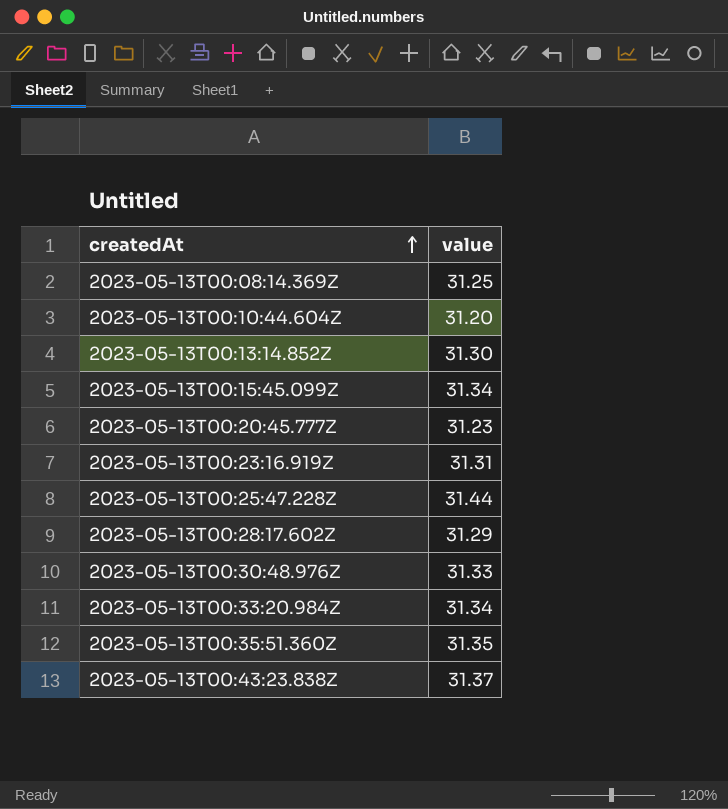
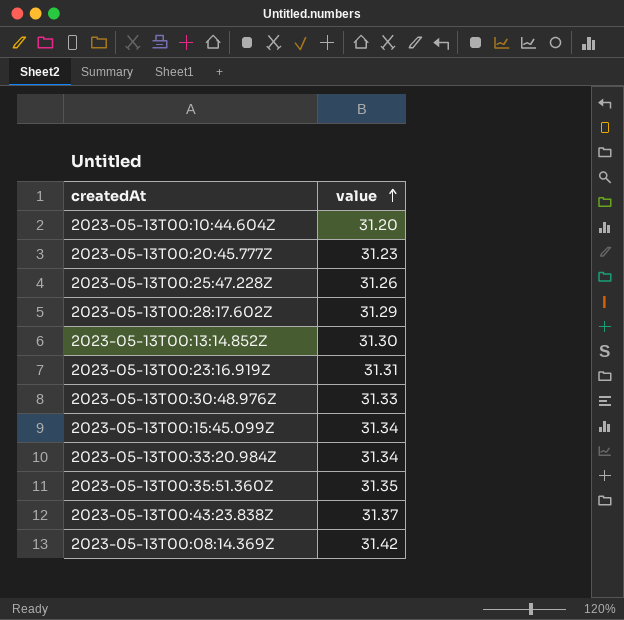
row order: createdAt ascending -> value ascending
2023-05-13T00:25:47.228Z | value: 31.44 -> 31.26
2023-05-13T00:08:14.369Z | value: 31.25 -> 31.42

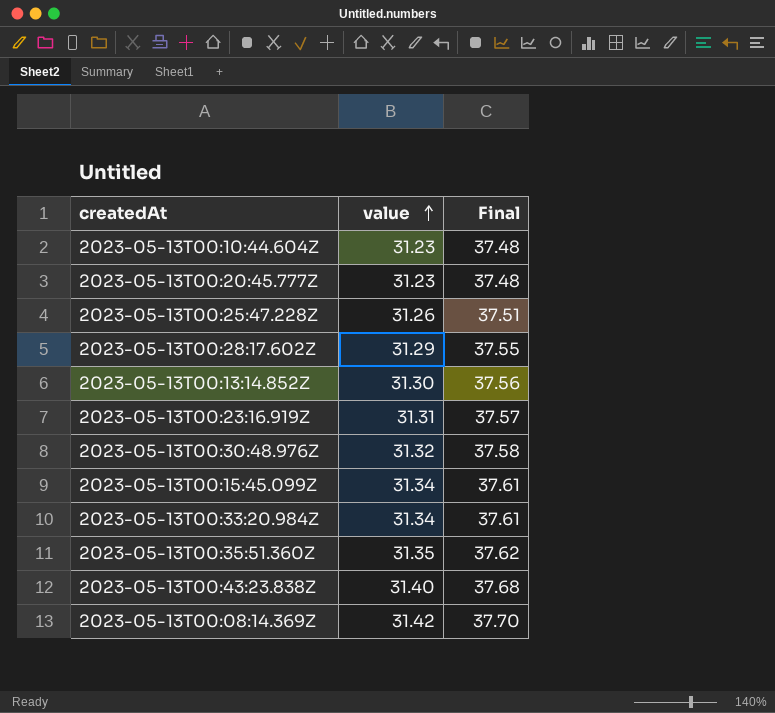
column Final | formula: none -> [value] * 1.2
2023-05-13T00:10:44.604Z | value: 31.20 -> 31.23
2023-05-13T00:30:48.976Z | value: 31.33 -> 31.32
2023-05-13T00:43:23.838Z | value: 31.37 -> 31.40

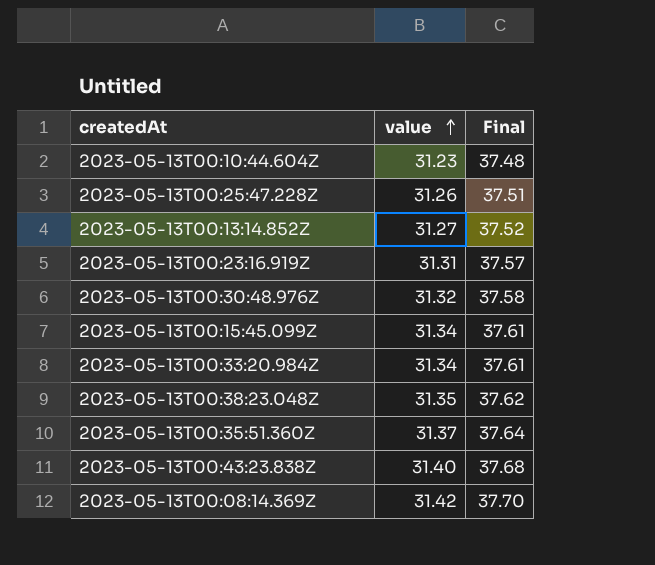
row 2023-05-13T00:20:45.777Z: 31.23 | 37.48 -> none
row 2023-05-13T00:28:17.602Z: 31.29 | 37.55 -> none
2023-05-13T00:13:14.852Z | value: 31.30 -> 31.27
2023-05-13T00:13:14.852Z | Final: 37.56 -> 37.52
row 2023-05-13T00:38:23.048Z: none -> 31.35 | 37.62
2023-05-13T00:35:51.360Z | value: 31.35 -> 31.37
2023-05-13T00:35:51.360Z | Final: 37.62 -> 37.64

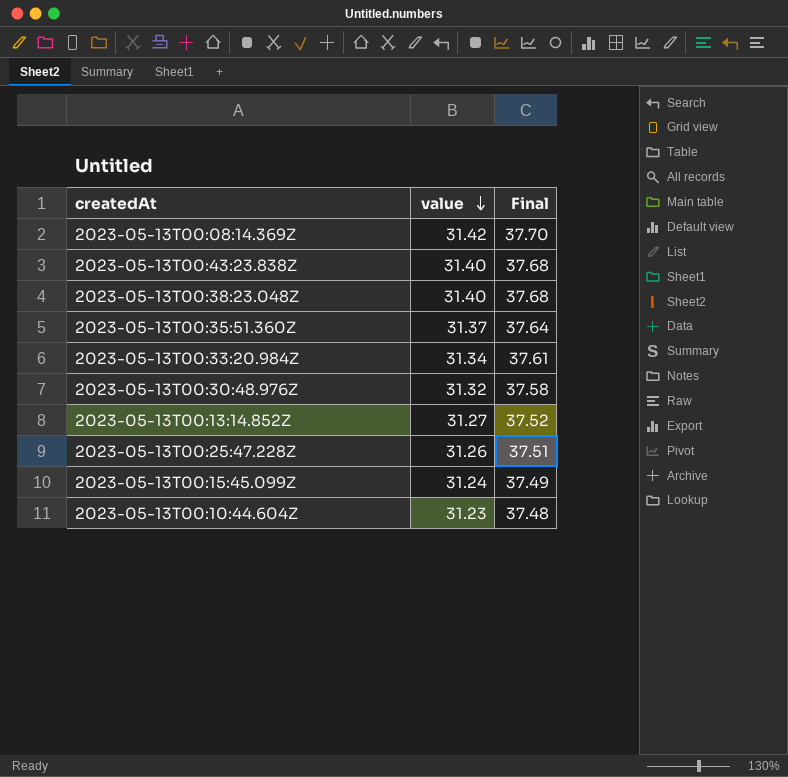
row order: value ascending -> value descending
row 2023-05-13T00:23:16.919Z: 31.31 | 37.57 -> none
2023-05-13T00:38:23.048Z | value: 31.35 -> 31.40
2023-05-13T00:38:23.048Z | Final: 37.62 -> 37.68
2023-05-13T00:15:45.099Z | value: 31.34 -> 31.24
2023-05-13T00:15:45.099Z | Final: 37.61 -> 37.49

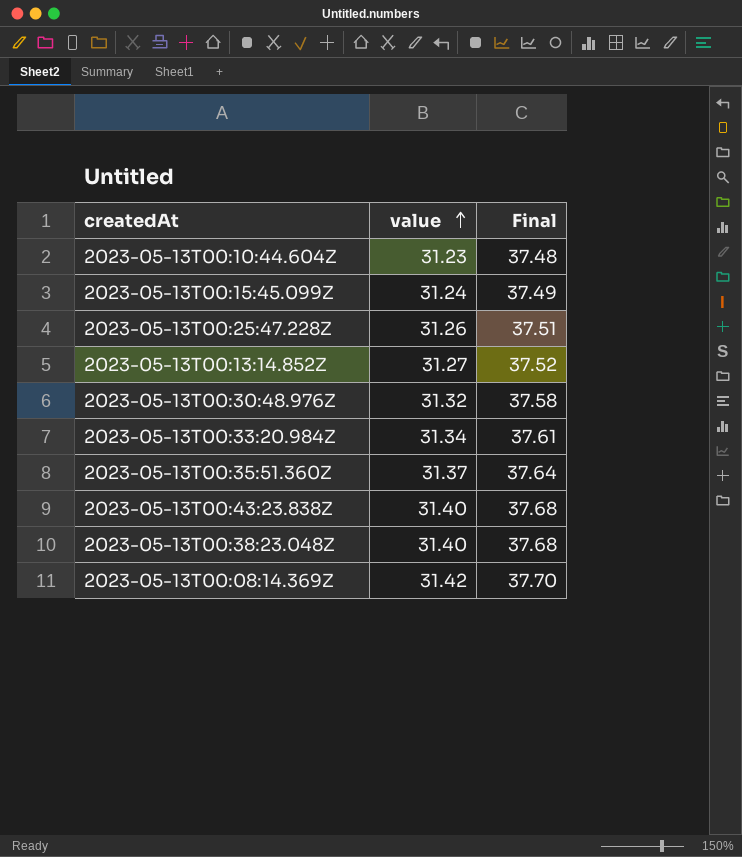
row order: value descending -> value ascending

